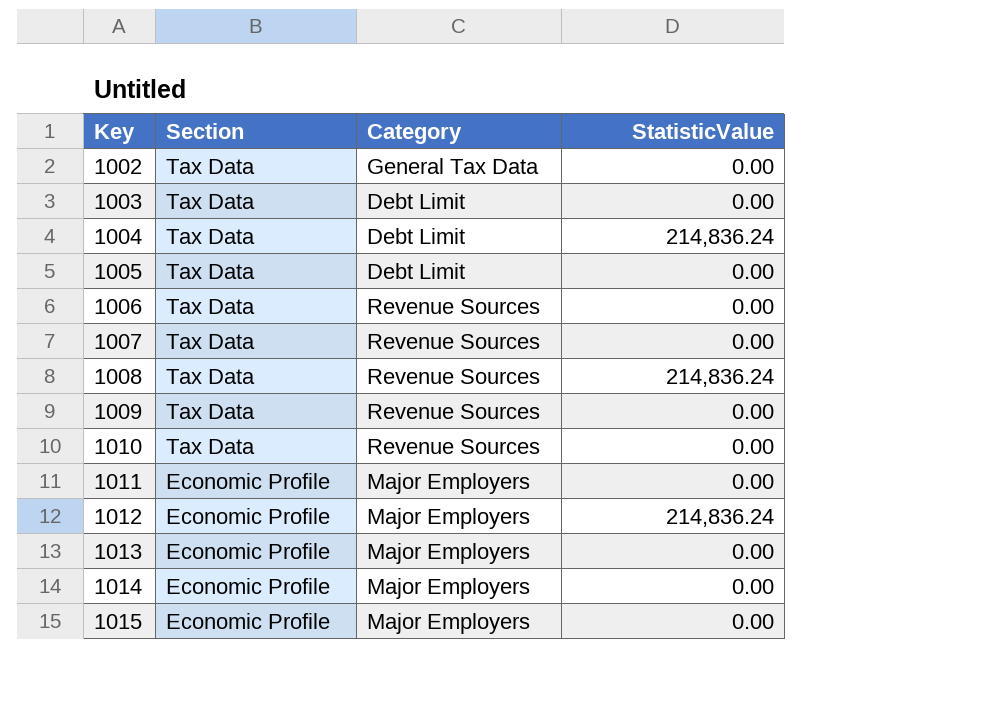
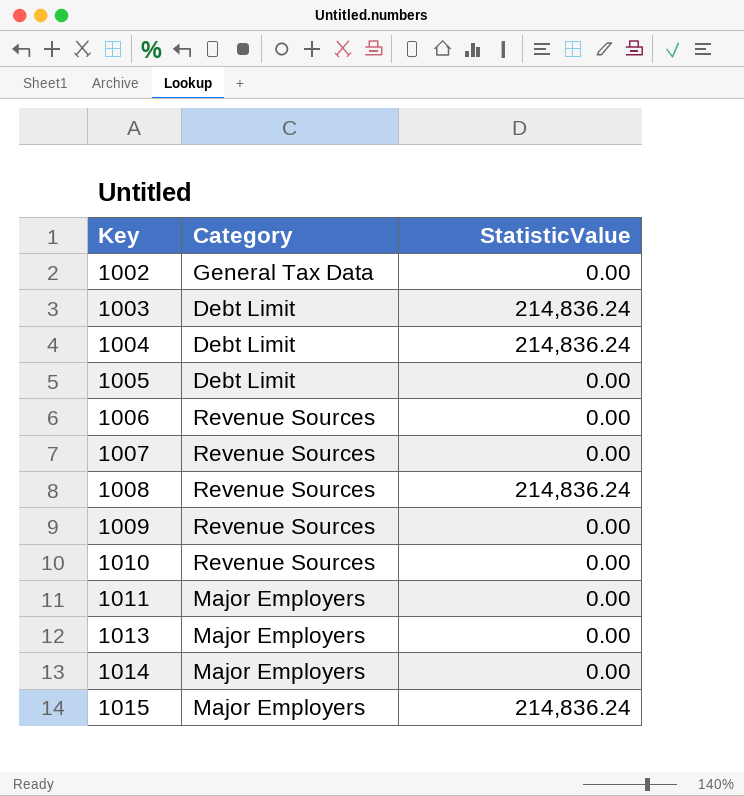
column Section | position: 2 -> none
row 1012: Economic Profile | Major Employers | 214,836.24 -> none
1003 | StatisticValue: 0.00 -> 214,836.24
1015 | StatisticValue: 0.00 -> 214,836.24

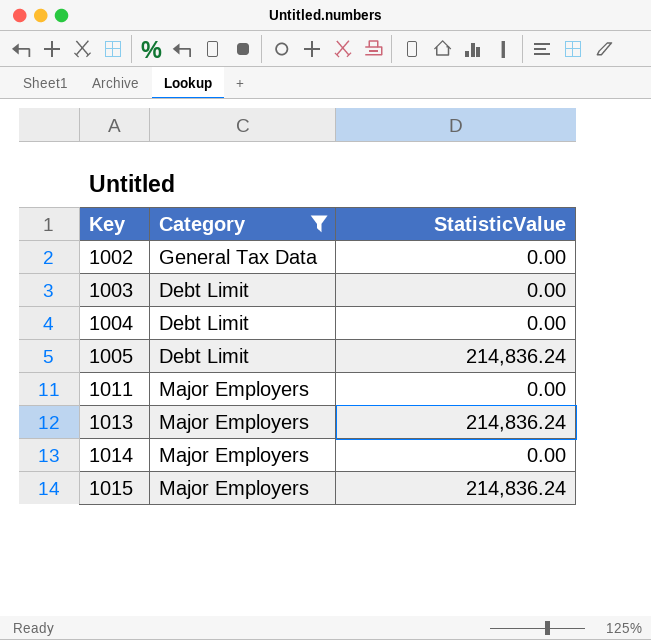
filter: none -> Category != Revenue Sources
1003 | StatisticValue: 214,836.24 -> 0.00
1004 | StatisticValue: 214,836.24 -> 0.00
1005 | StatisticValue: 0.00 -> 214,836.24
1013 | StatisticValue: 0.00 -> 214,836.24

